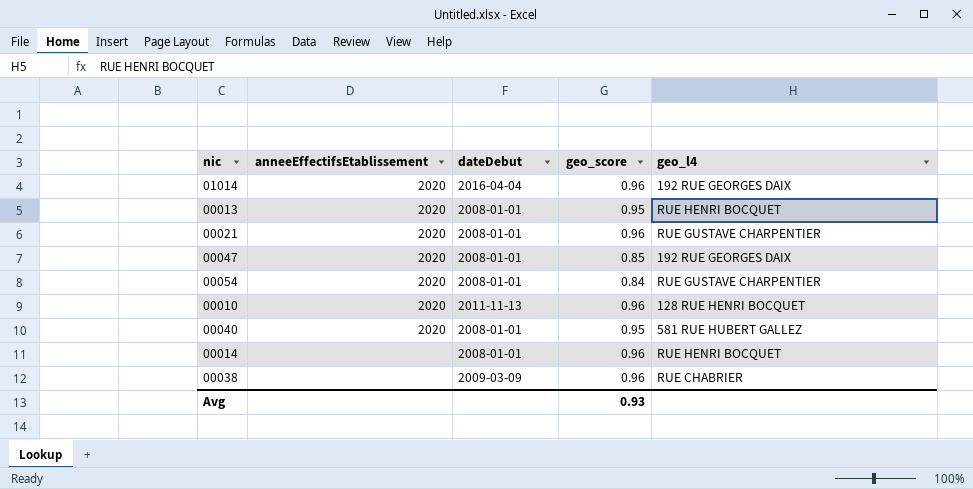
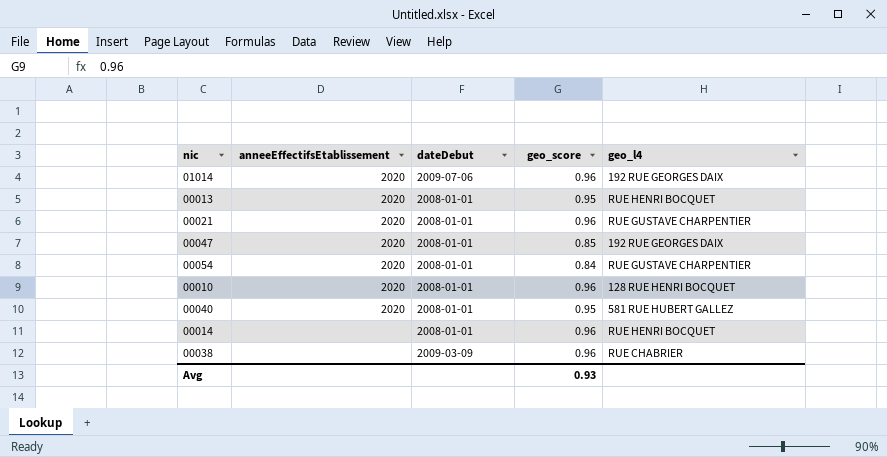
01014 | dateDebut: 2016-04-04 -> 2009-07-06
00010 | dateDebut: 2011-11-13 -> 2008-01-01

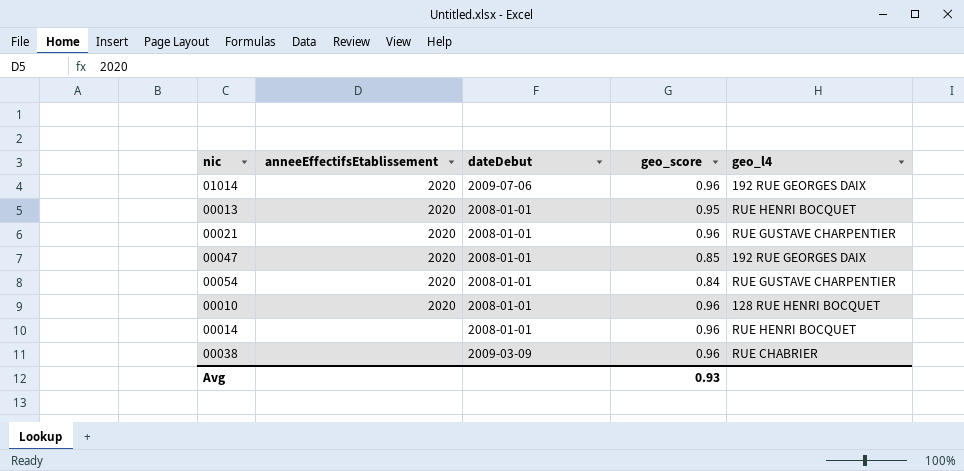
row 00040: 2020 | 2008-01-01 | 0.95 | 581 RUE HUBERT GALLEZ -> none

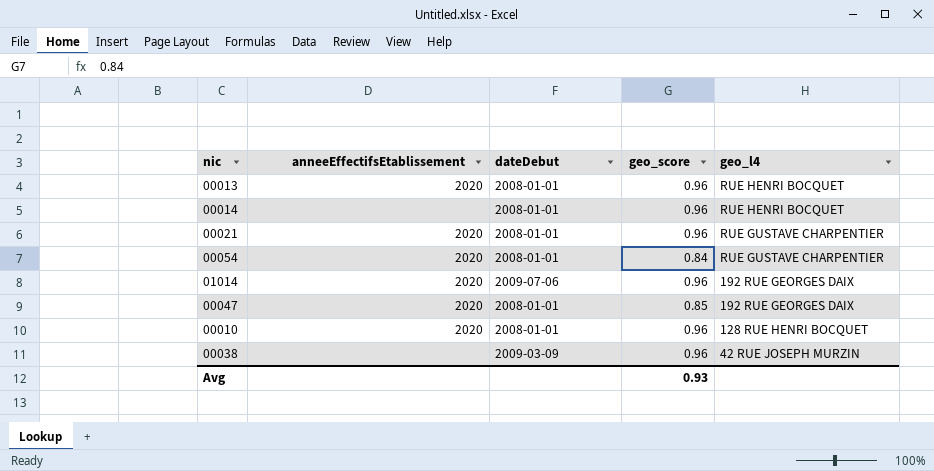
row order: none -> geo_l4 descending
00013 | geo_score: 0.95 -> 0.96
00038 | geo_l4: RUE CHABRIER -> 42 RUE JOSEPH MURZIN

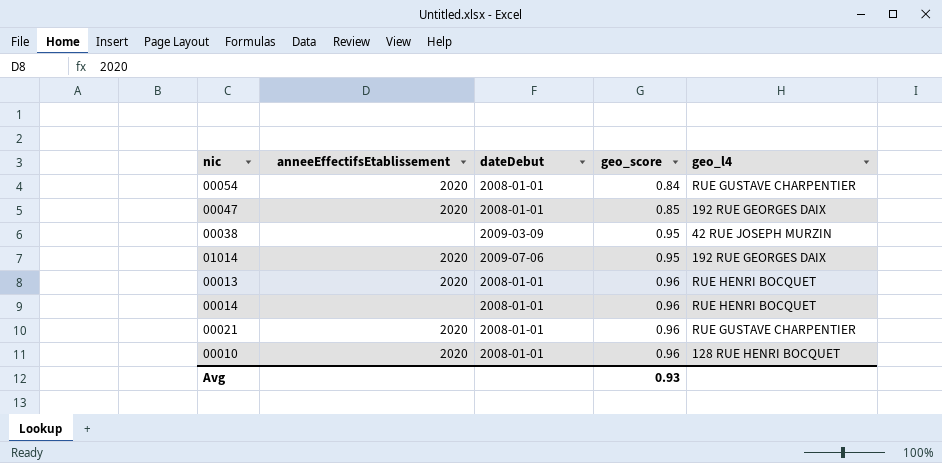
row order: geo_l4 descending -> geo_score ascending
00038 | geo_score: 0.96 -> 0.95
01014 | geo_score: 0.96 -> 0.95

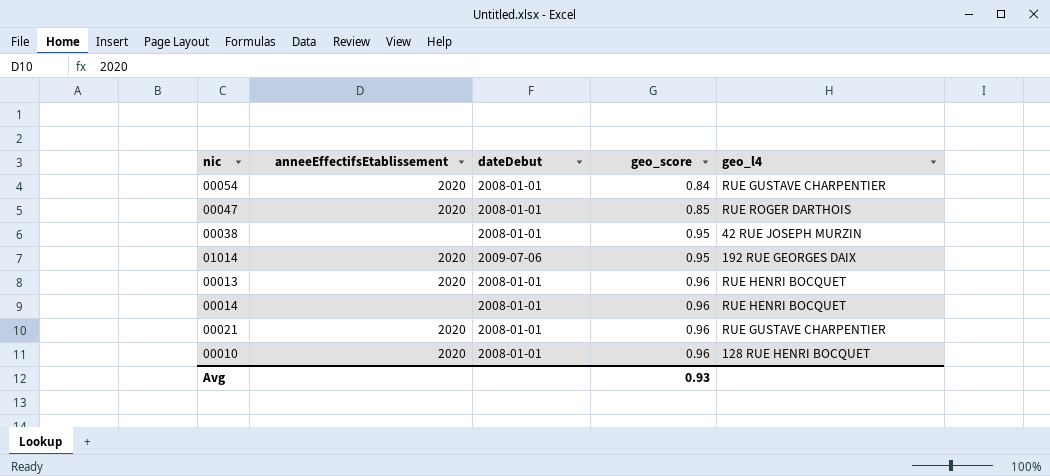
00047 | geo_l4: 192 RUE GEORGES DAIX -> RUE ROGER DARTHOIS
00038 | dateDebut: 2009-03-09 -> 2008-01-01

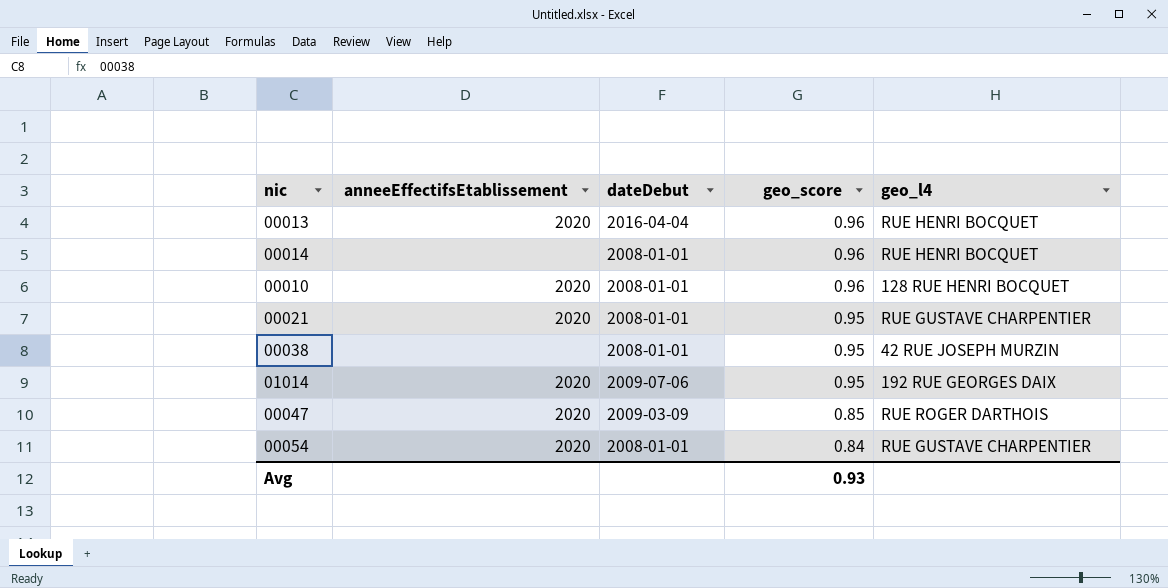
row order: geo_score ascending -> geo_score descending
00013 | dateDebut: 2008-01-01 -> 2016-04-04
00021 | geo_score: 0.96 -> 0.95
00047 | dateDebut: 2008-01-01 -> 2009-03-09

